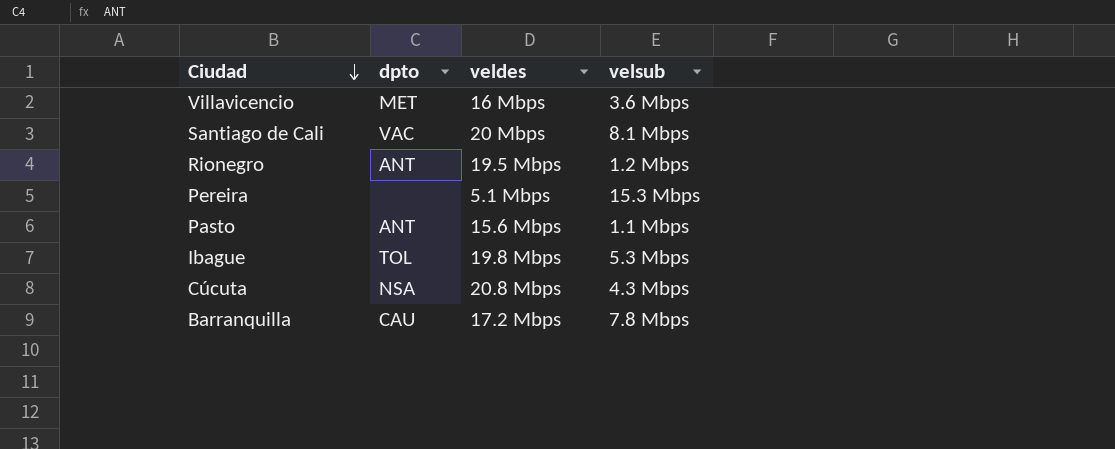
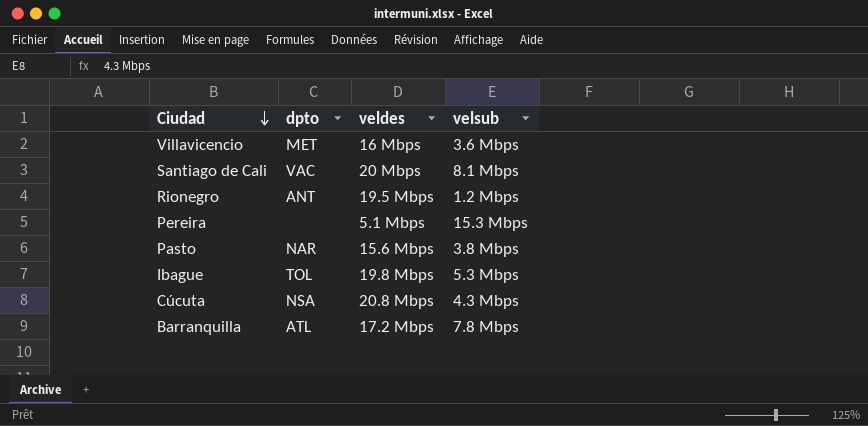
Pasto | dpto: ANT -> NAR
Pasto | velsub: 1.1 Mbps -> 3.8 Mbps
Barranquilla | dpto: CAU -> ATL

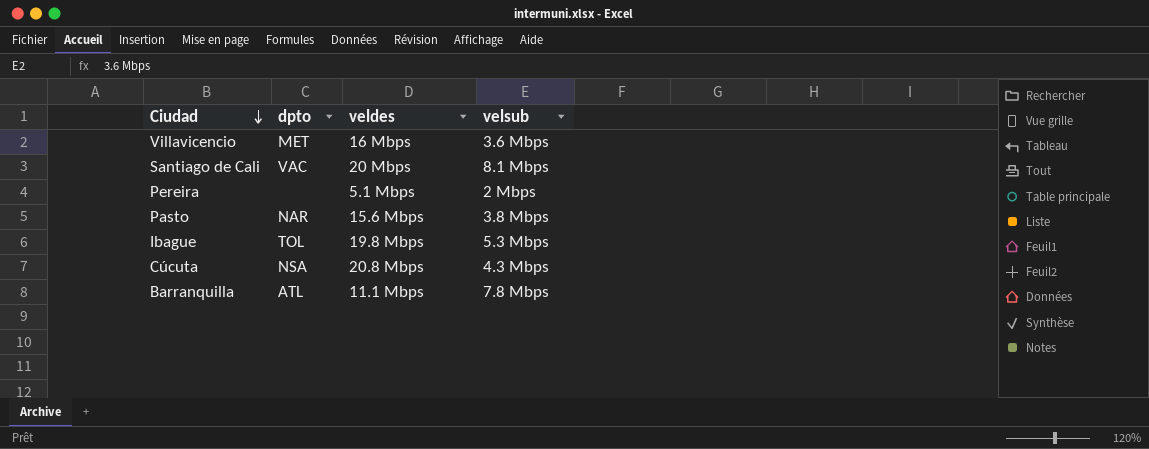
row Rionegro: ANT | 19.5 Mbps | 1.2 Mbps -> none
Pereira | velsub: 15.3 Mbps -> 2 Mbps
Barranquilla | veldes: 17.2 Mbps -> 11.1 Mbps

